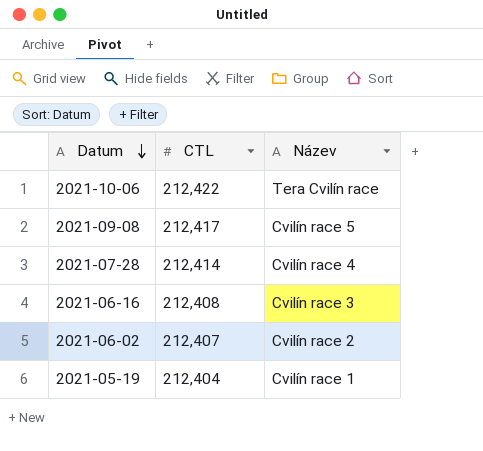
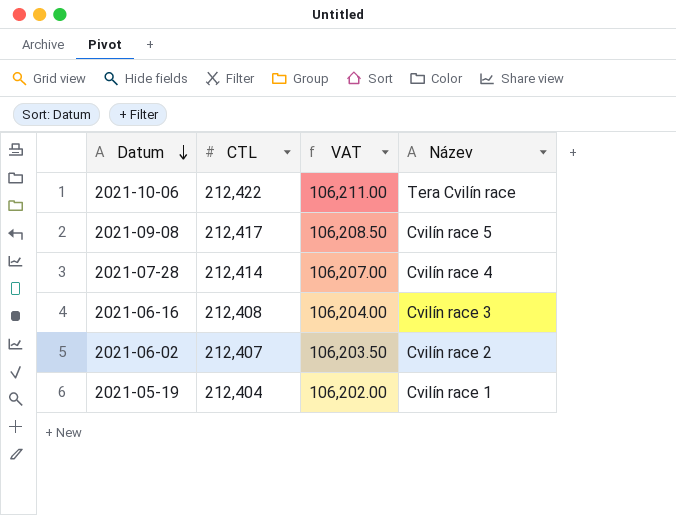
column VAT | formula: none -> [CTL] * 0.5

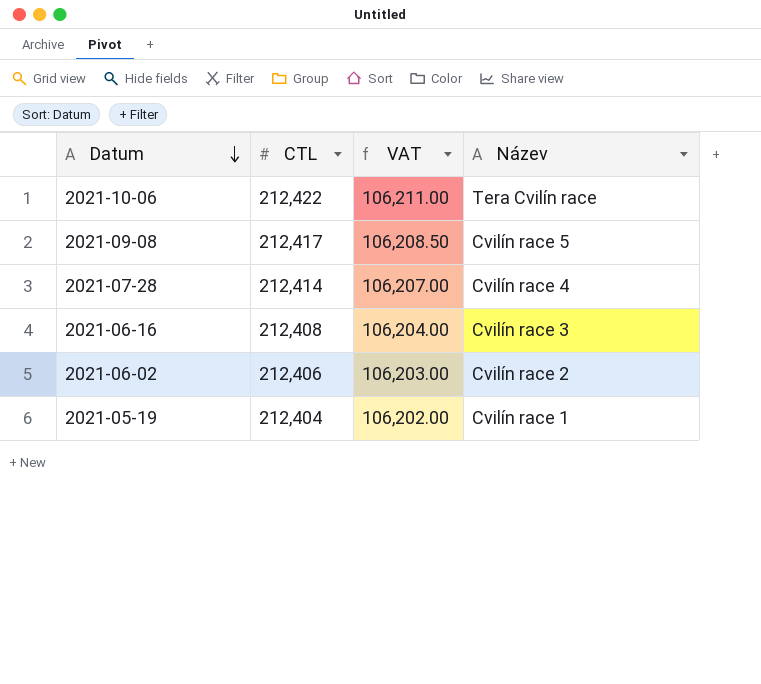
2021-06-02 | CTL: 212,407 -> 212,406
2021-06-02 | VAT: 106,203.50 -> 106,203.00

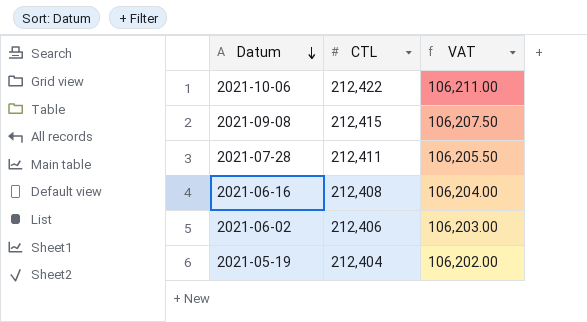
column Název | position: 4 -> none
2021-09-08 | CTL: 212,417 -> 212,415
2021-09-08 | VAT: 106,208.50 -> 106,207.50
2021-07-28 | CTL: 212,414 -> 212,411
2021-07-28 | VAT: 106,207.00 -> 106,205.50

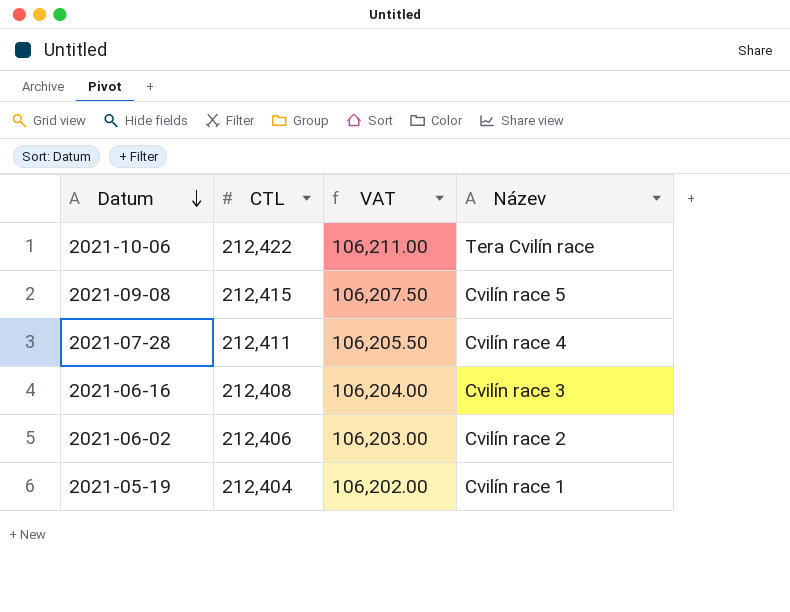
column Název | position: none -> 4

